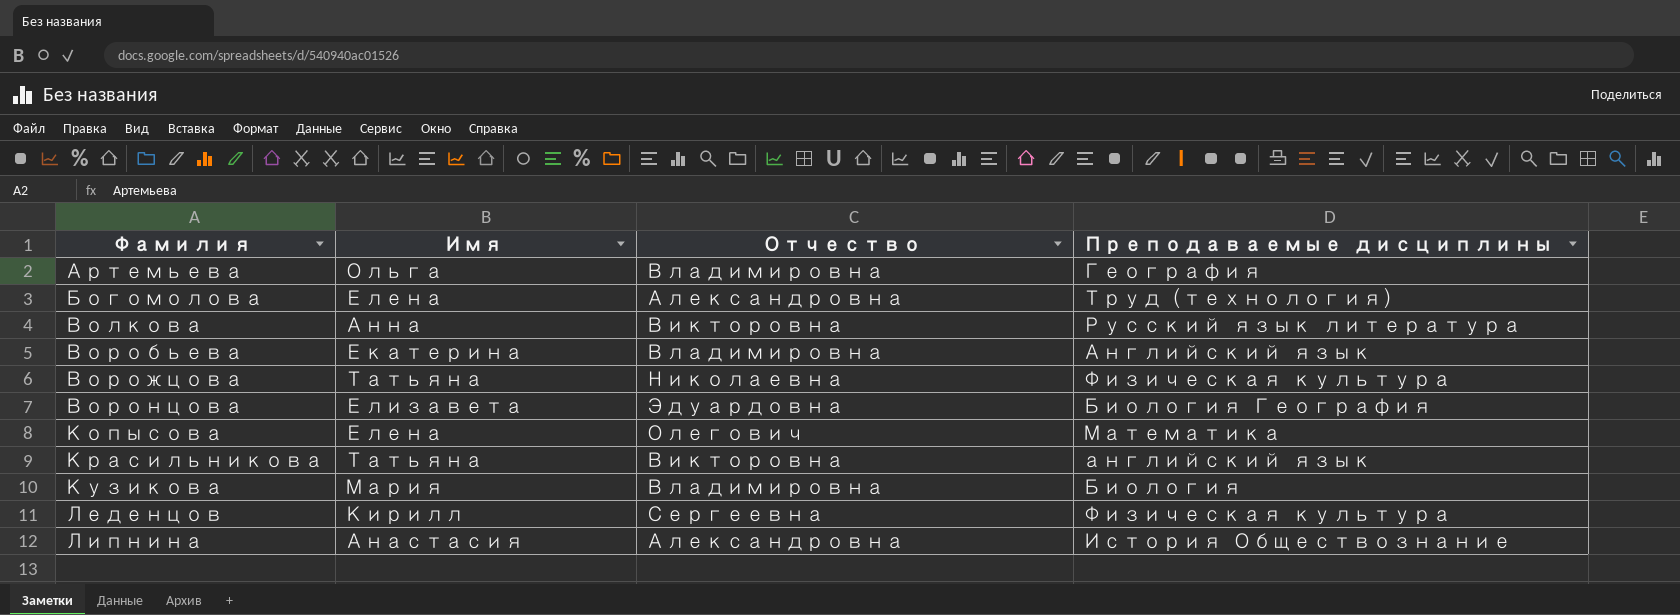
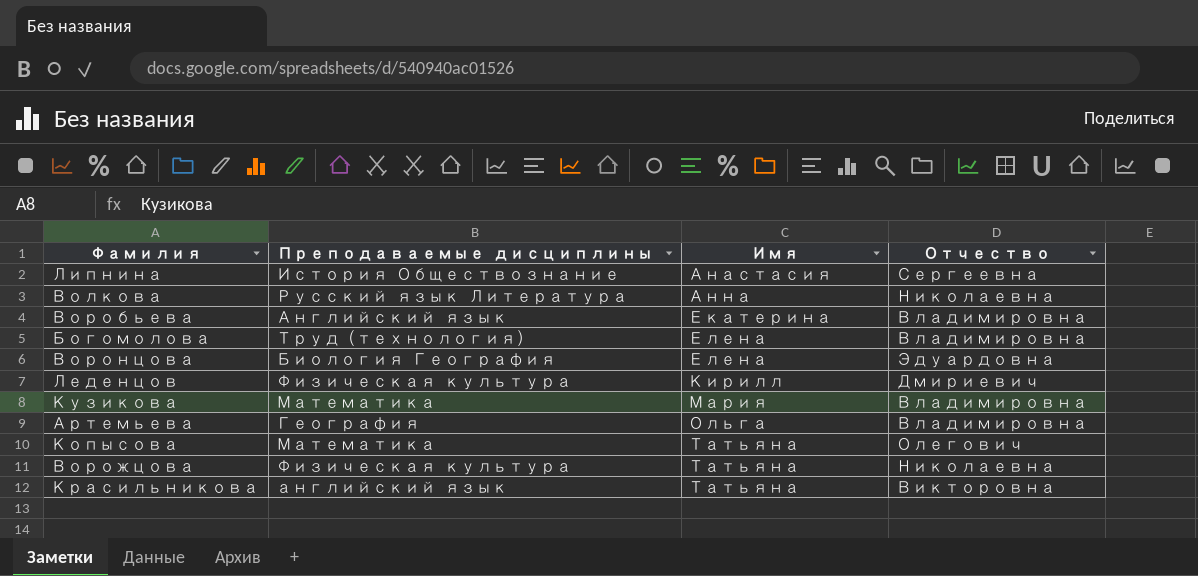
row order: Фамилия ascending -> Имя ascending
column Преподаваемые дисциплины | position: 4 -> 2
Липнина | Отчество: Александровна -> Сергеевна
Волкова | Преподаваемые дисциплины: Русский язык литература -> Русский язык Литература
Волкова | Отчество: Викторовна -> Николаевна
Богомолова | Отчество: Александровна -> Владимировна
Воронцова | Имя: Елизавета -> Елена
Леденцов | Отчество: Сергеевна -> Дмириевич
Кузикова | Преподаваемые дисциплины: Биология -> Математика
Копысова | Имя: Елена -> Татьяна

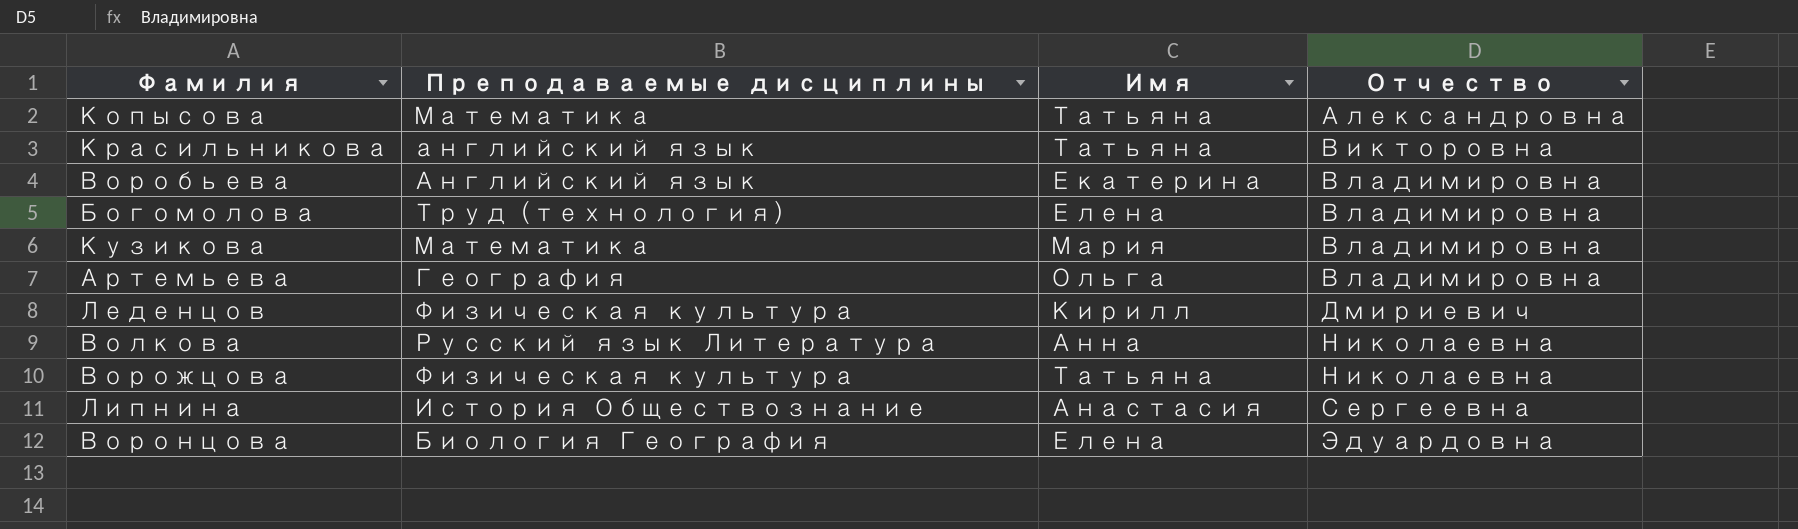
row order: Имя ascending -> Отчество ascending
Копысова | Отчество: Олегович -> Александровна

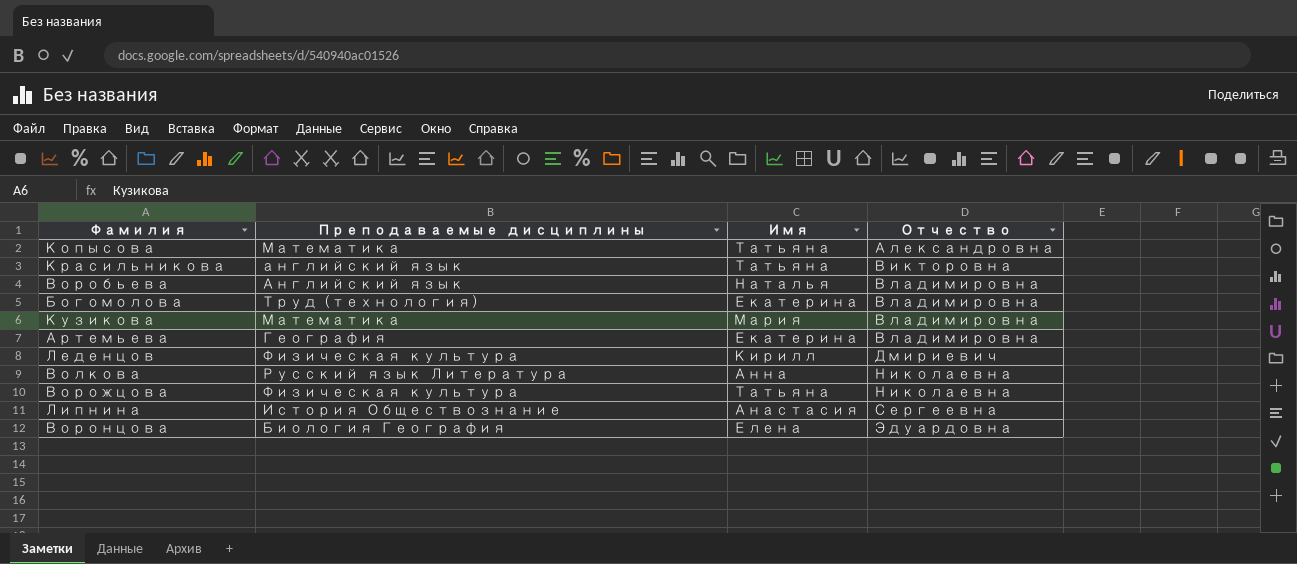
Воробьева | Имя: Екатерина -> Наталья
Богомолова | Имя: Елена -> Екатерина
Артемьева | Имя: Ольга -> Екатерина

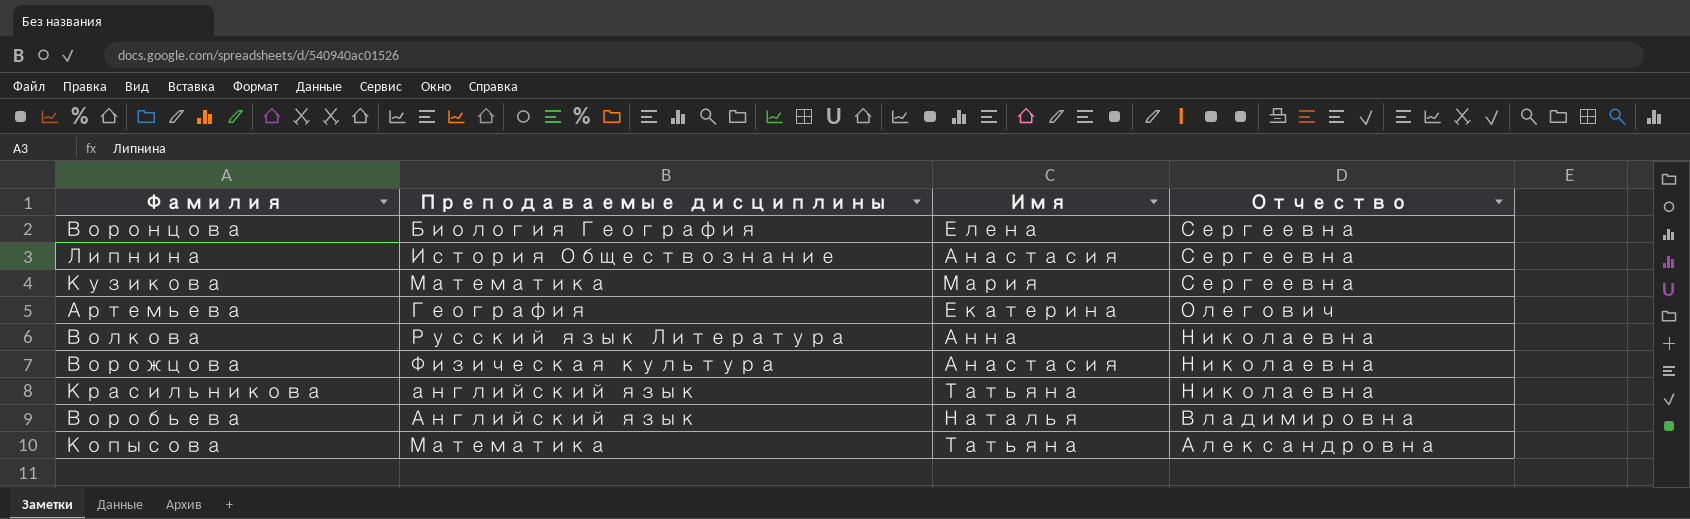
row order: Отчество ascending -> Отчество descending
row Богомолова: Труд (технология) | Екатерина | Владимировна -> none
row Леденцов: Физическая культура | Кирилл | Дмириевич -> none
Воронцова | Отчество: Эдуардовна -> Сергеевна
Кузикова | Отчество: Владимировна -> Сергеевна
Артемьева | Отчество: Владимировна -> Олегович
Ворожцова | Имя: Татьяна -> Анастасия
Красильникова | Отчество: Викторовна -> Николаевна

